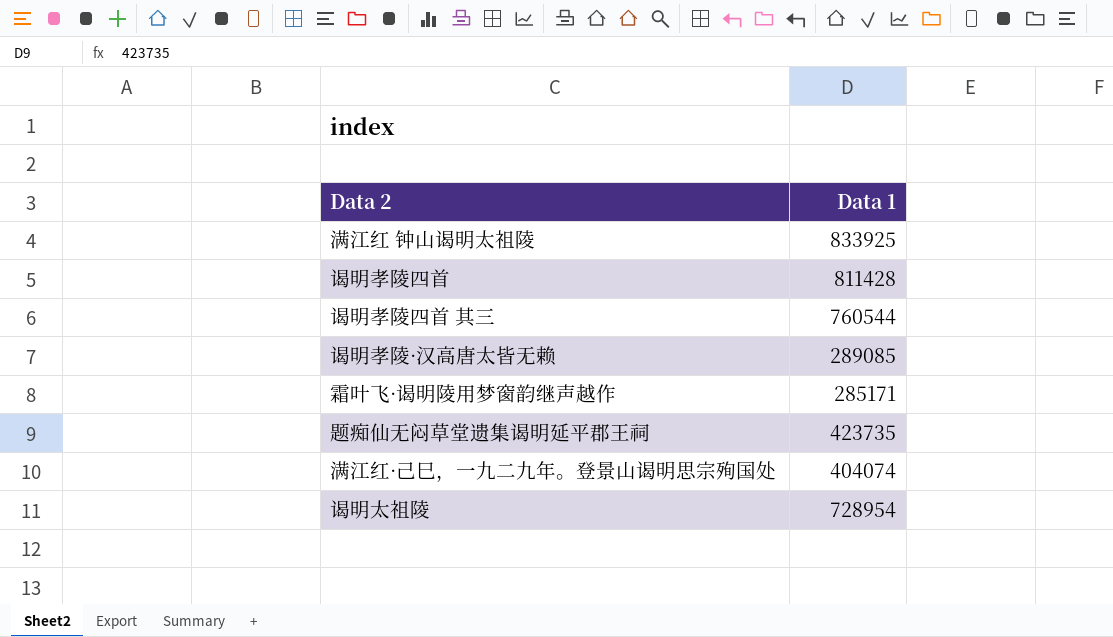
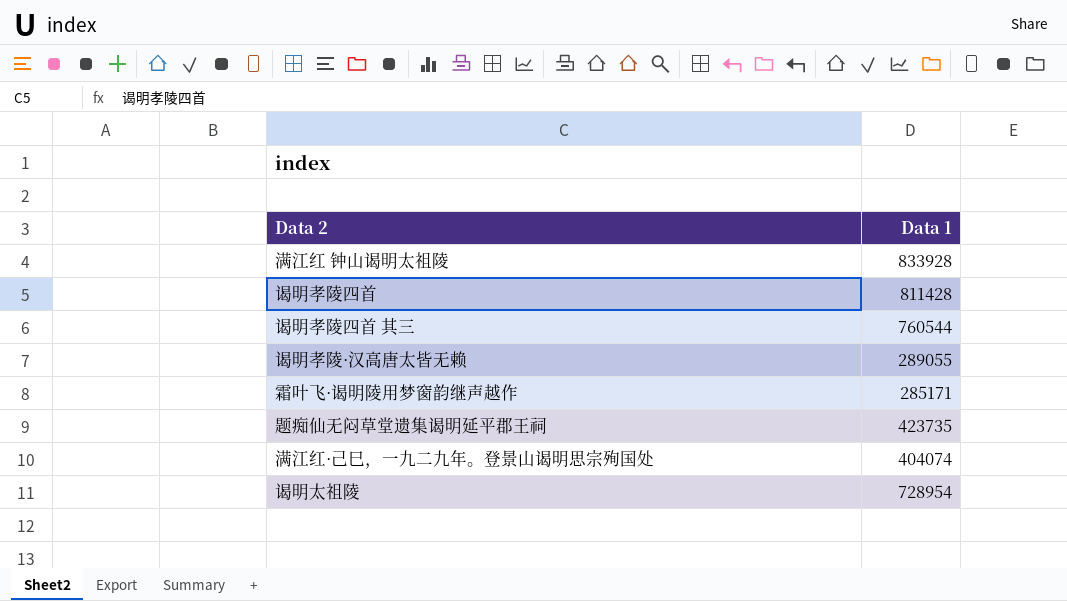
满江红 钟山谒明太祖陵 | Data 1: 833925 -> 833928
谒明孝陵·汉高唐太皆无赖 | Data 1: 289085 -> 289055

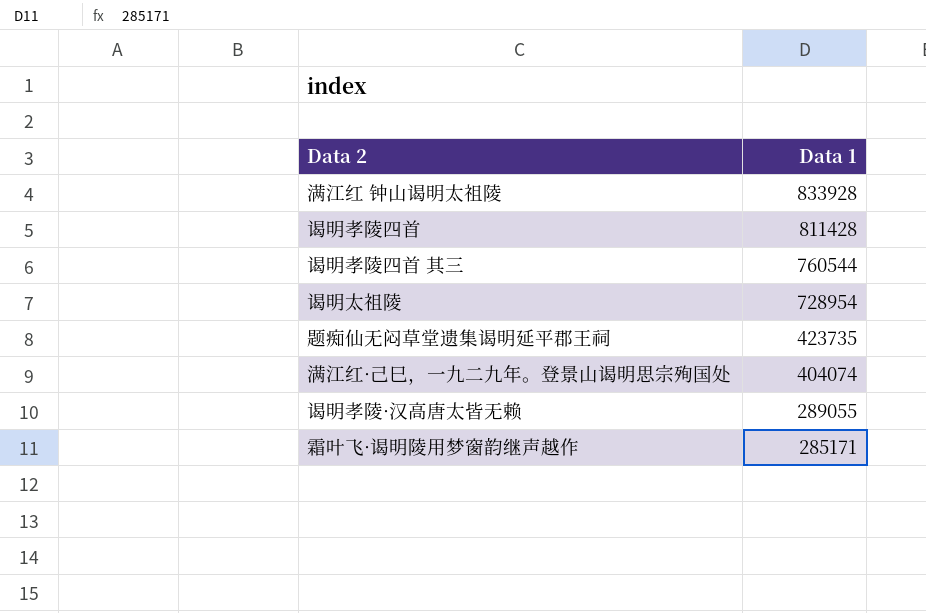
row order: none -> Data 1 descending

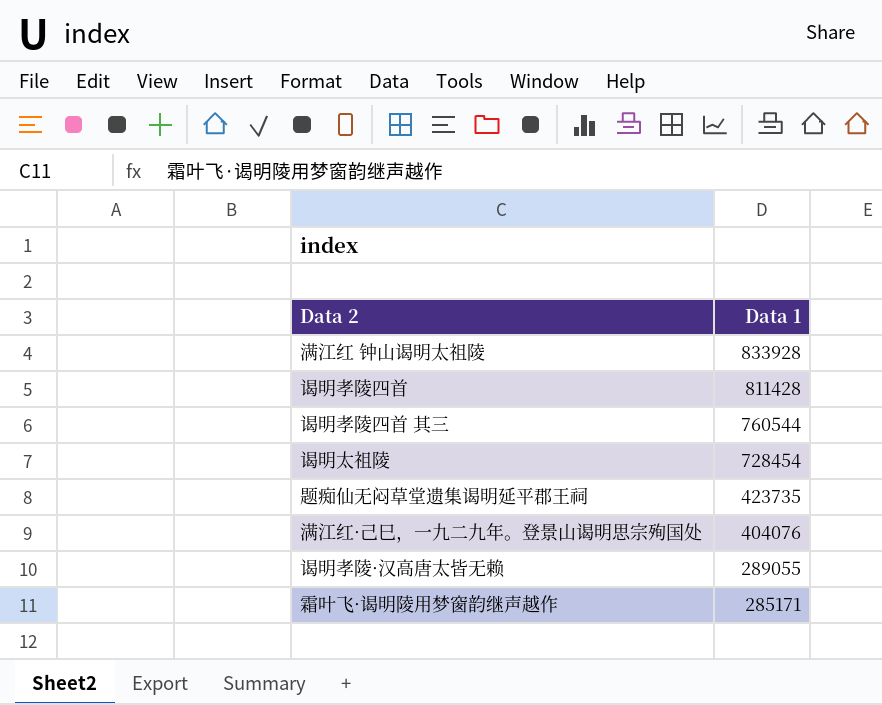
谒明太祖陵 | Data 1: 728954 -> 728454
满江红·己巳，一九二九年。登景山谒明思宗殉国处 | Data 1: 404074 -> 404076

